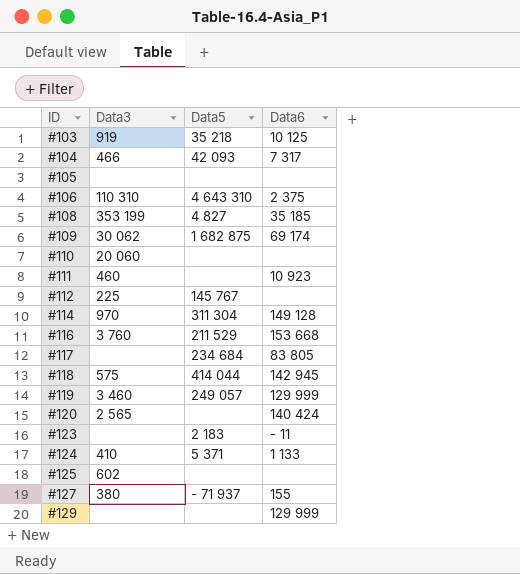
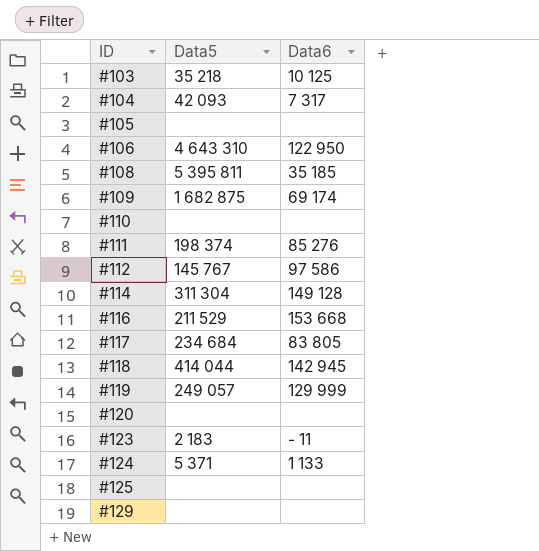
column Data3 | position: 2 -> none
row #127: 380 | - 71 937 | 155 -> none
#106 | Data6: 2 375 -> 122 950
#108 | Data5: 4 827 -> 5 395 811
#111 | Data5: none -> 198 374
#111 | Data6: 10 923 -> 85 276
#112 | Data6: none -> 97 586
#120 | Data6: 140 424 -> none
#129 | Data6: 129 999 -> none

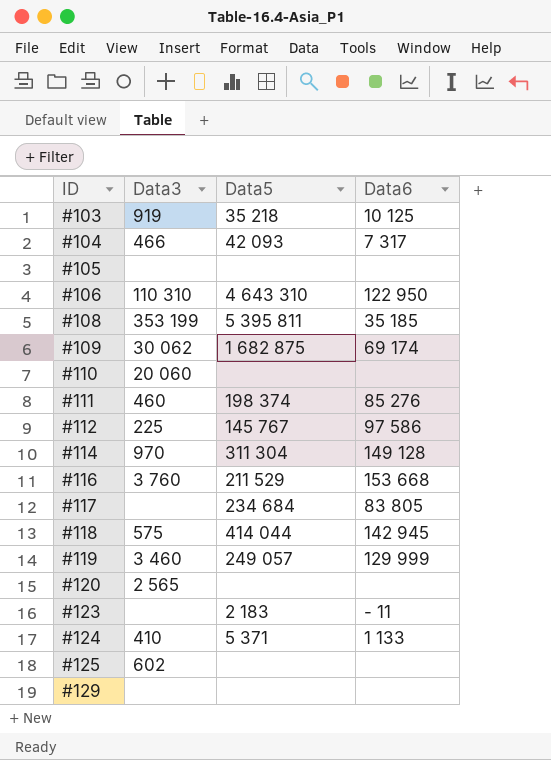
column Data3 | position: none -> 2

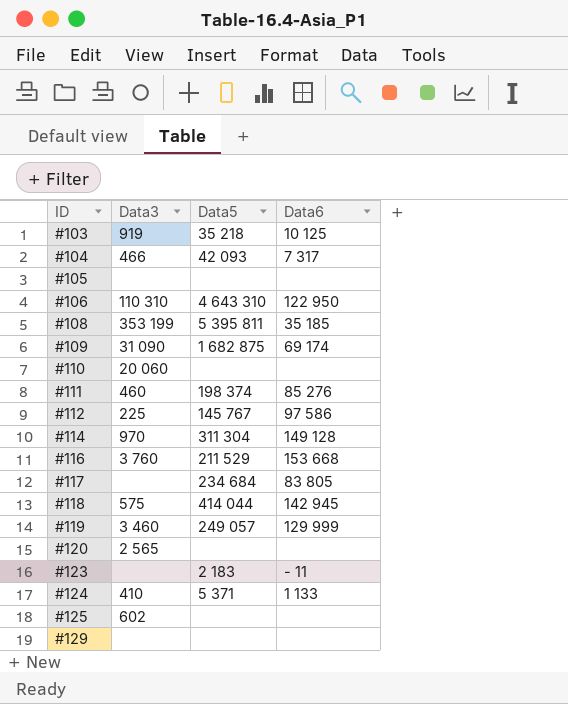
#109 | Data3: 30 062 -> 31 090

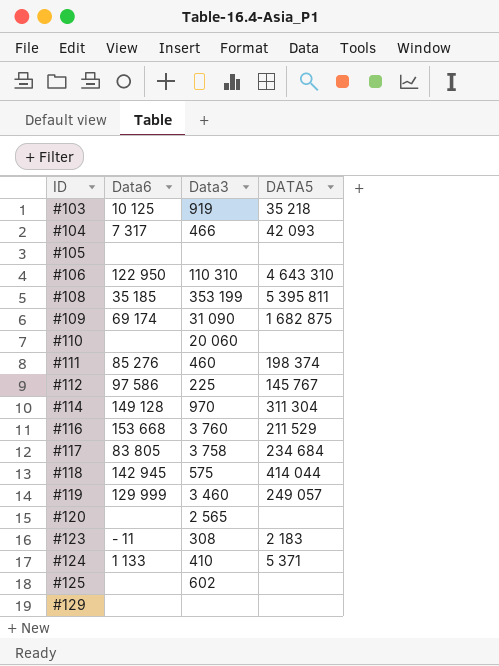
column Data6 | position: 4 -> 2
column name: Data5 -> DATA5
#117 | Data3: none -> 3 758
#123 | Data3: none -> 308

